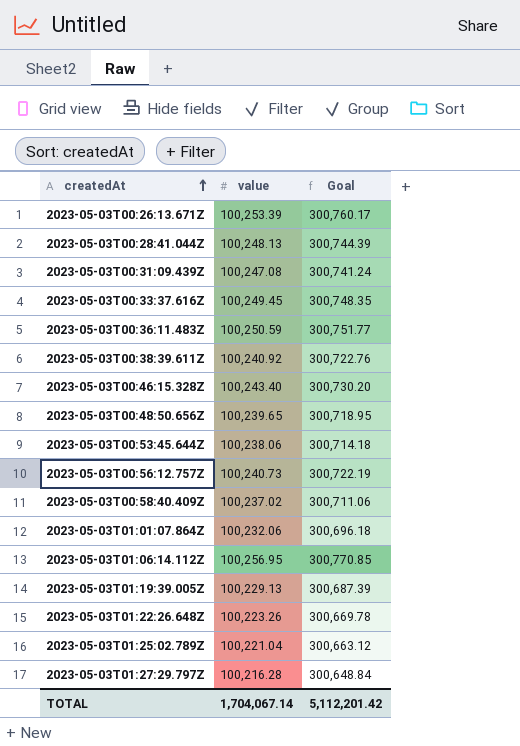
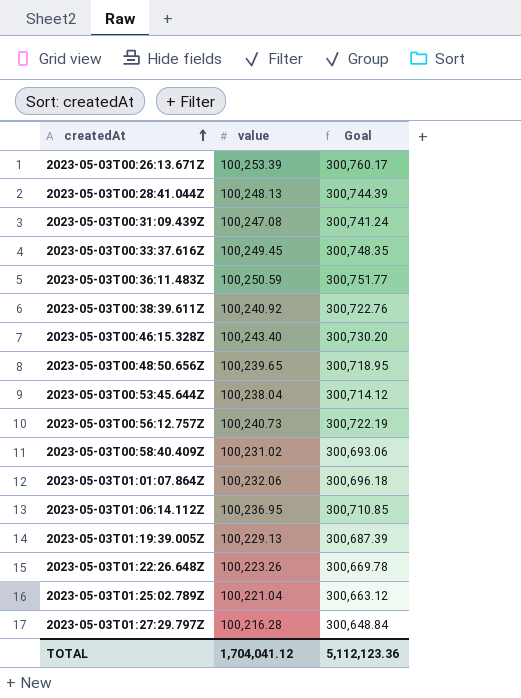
2023-05-03T00:53:45.644Z | value: 100,238.06 -> 100,238.04
2023-05-03T00:53:45.644Z | Goal: 300,714.18 -> 300,714.12
2023-05-03T00:58:40.409Z | value: 100,237.02 -> 100,231.02
2023-05-03T00:58:40.409Z | Goal: 300,711.06 -> 300,693.06
2023-05-03T01:06:14.112Z | value: 100,256.95 -> 100,236.95
2023-05-03T01:06:14.112Z | Goal: 300,770.85 -> 300,710.85
TOTAL | value: 1,704,067.14 -> 1,704,041.12
TOTAL | Goal: 5,112,201.42 -> 5,112,123.36

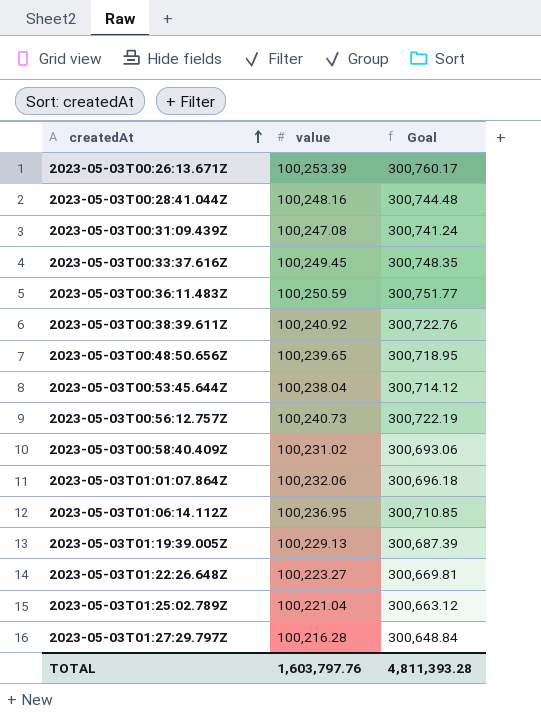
row 2023-05-03T00:46:15.328Z: 100,243.40 | 300,730.20 -> none
2023-05-03T00:28:41.044Z | value: 100,248.13 -> 100,248.16
2023-05-03T00:28:41.044Z | Goal: 300,744.39 -> 300,744.48
2023-05-03T01:22:26.648Z | value: 100,223.26 -> 100,223.27
2023-05-03T01:22:26.648Z | Goal: 300,669.78 -> 300,669.81
TOTAL | value: 1,704,041.12 -> 1,603,797.76
TOTAL | Goal: 5,112,123.36 -> 4,811,393.28

